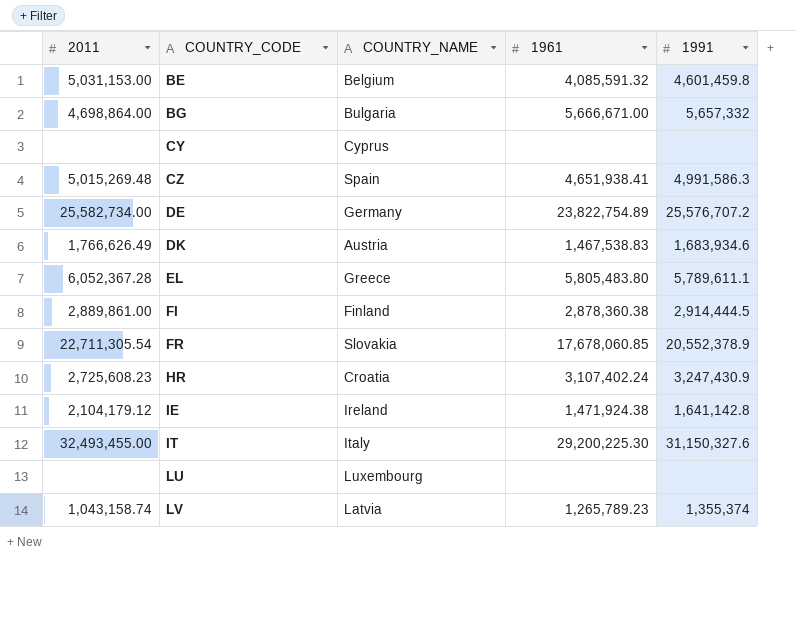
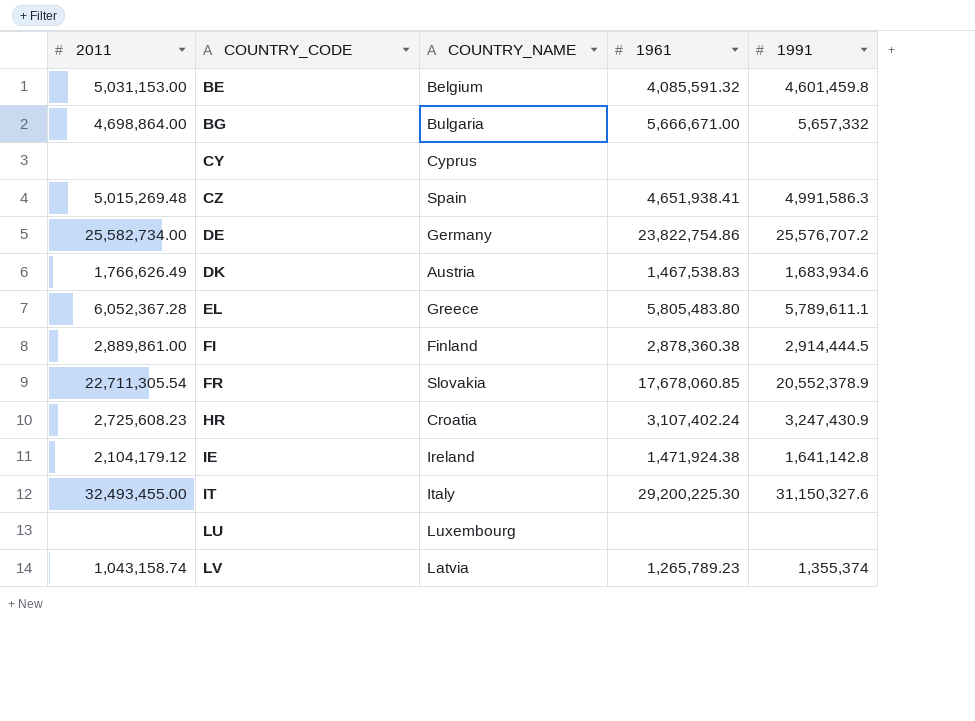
DE | 1961: 23,822,754.89 -> 23,822,754.86

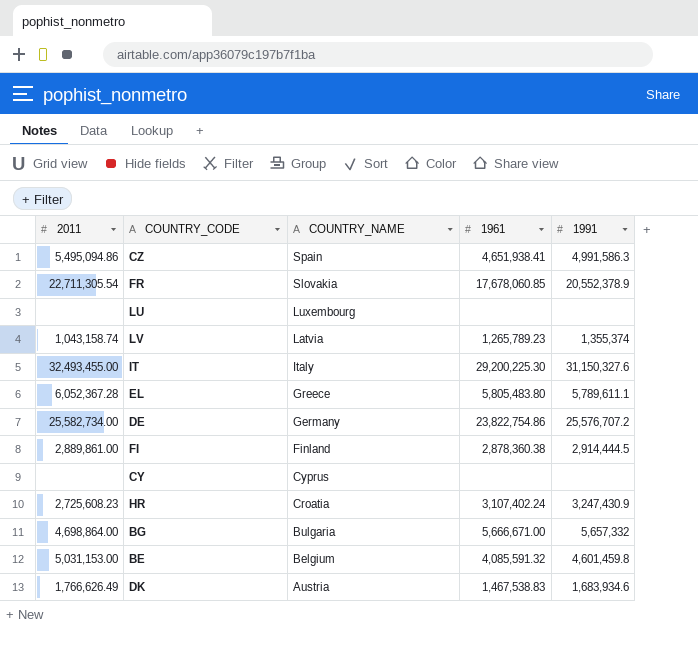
row order: COUNTRY_CODE ascending -> COUNTRY_NAME descending
row IE: 2,104,179.12 | Ireland | 1,471,924.38 | 1,641,142.8 -> none
CZ | 2011: 5,015,269.48 -> 5,495,094.86

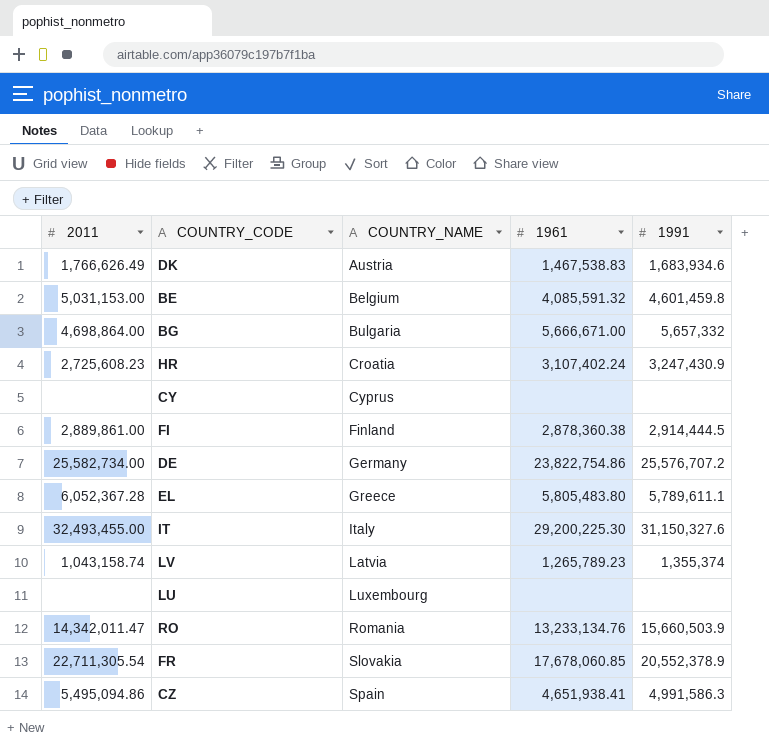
row order: COUNTRY_NAME descending -> COUNTRY_NAME ascending
row RO: none -> 14,342,011.47 | Romania | 13,233,134.76 | 15,660,503.9

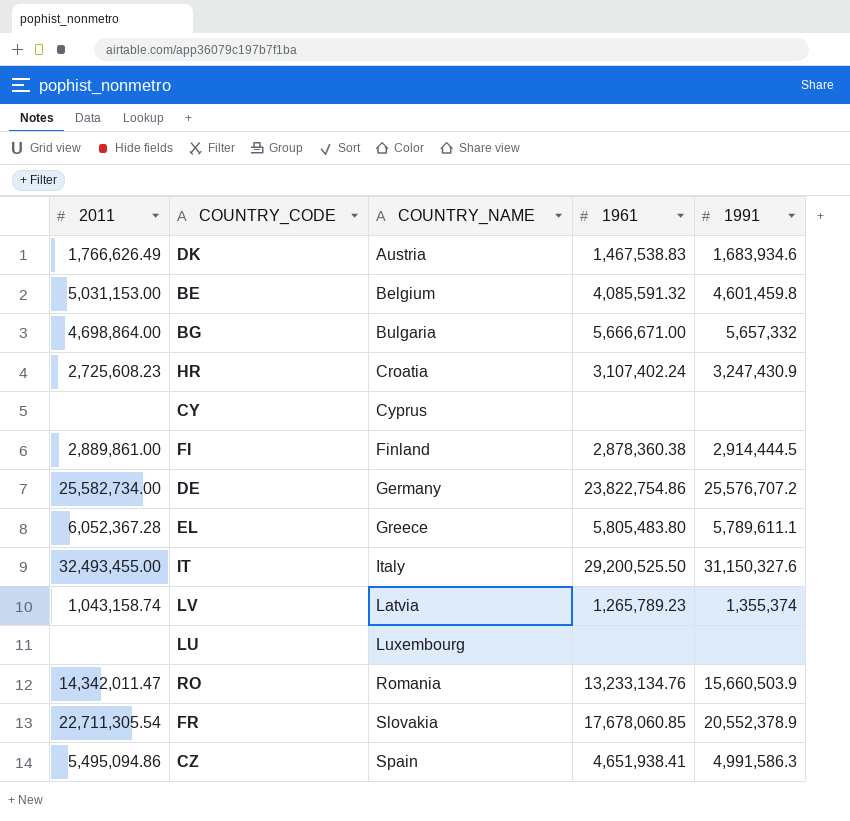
IT | 1961: 29,200,225.30 -> 29,200,525.50

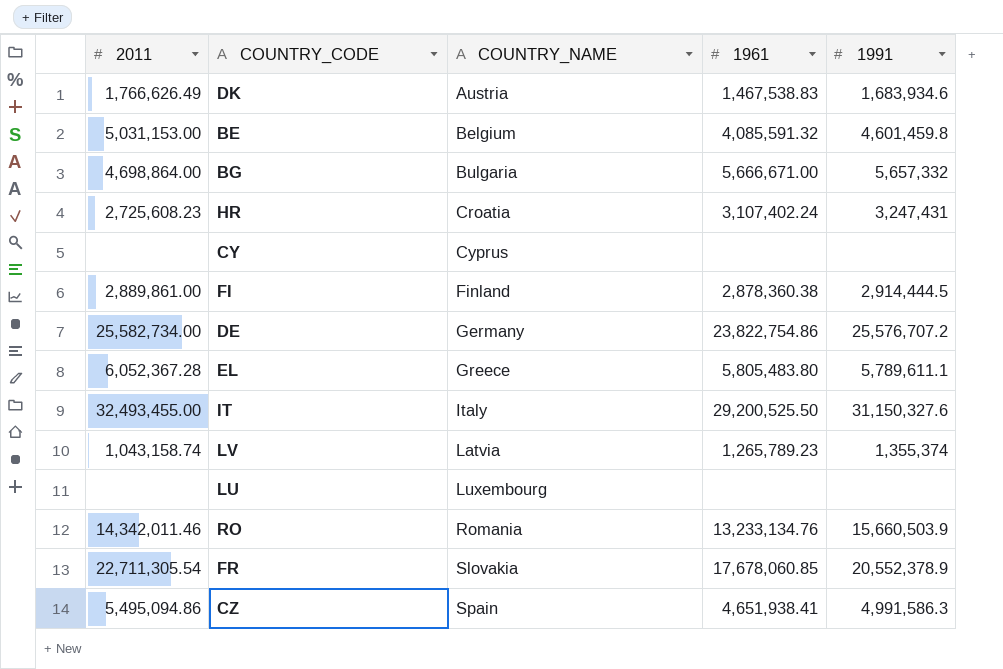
HR | 1991: 3,247,430.9 -> 3,247,431
RO | 2011: 14,342,011.47 -> 14,342,011.46

